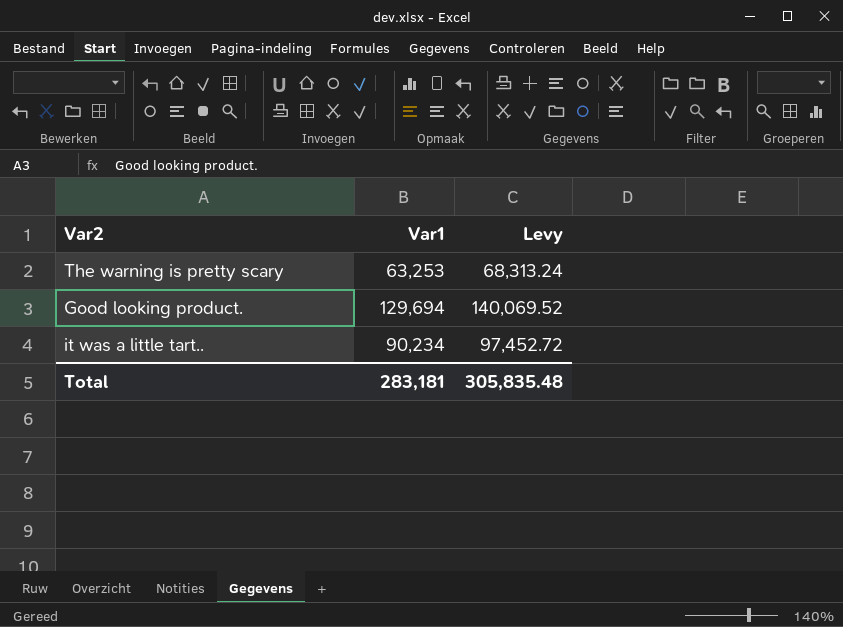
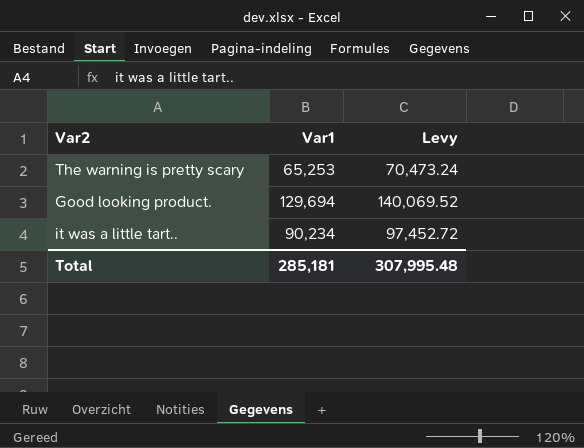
The warning is pretty scary | Var1: 63,253 -> 65,253
The warning is pretty scary | Levy: 68,313.24 -> 70,473.24
Total | Var1: 283,181 -> 285,181
Total | Levy: 305,835.48 -> 307,995.48

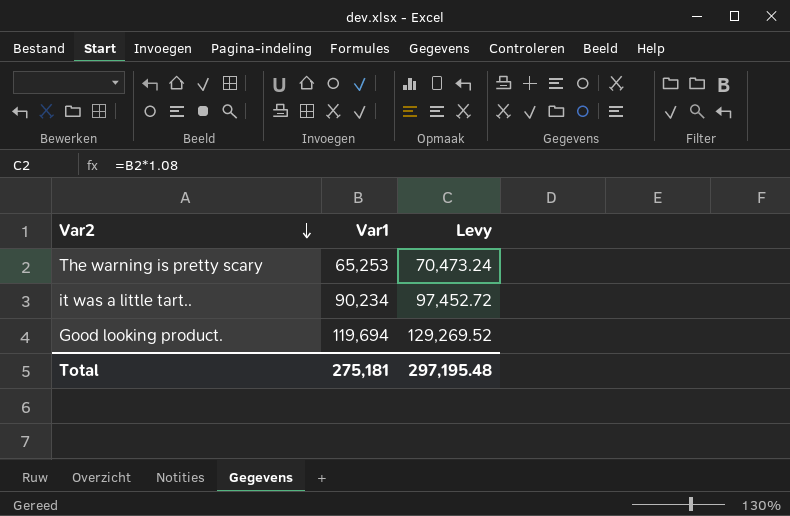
row order: none -> Var2 descending
Good looking product. | Var1: 129,694 -> 119,694
Good looking product. | Levy: 140,069.52 -> 129,269.52
Total | Var1: 285,181 -> 275,181
Total | Levy: 307,995.48 -> 297,195.48

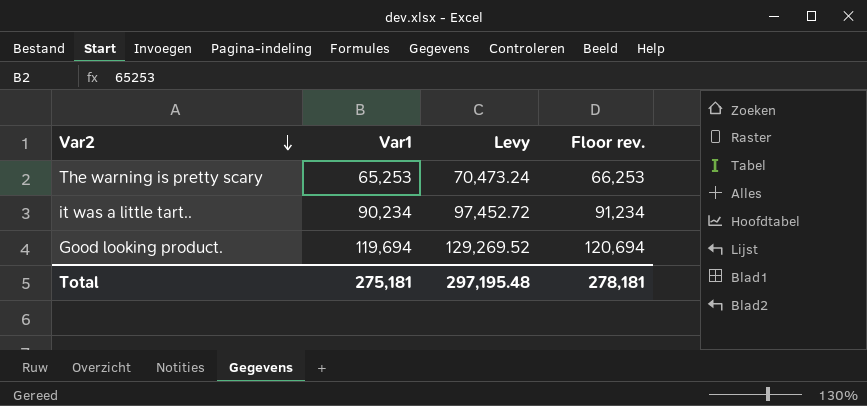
column Floor rev. | formula: none -> [Var1] + 1000

